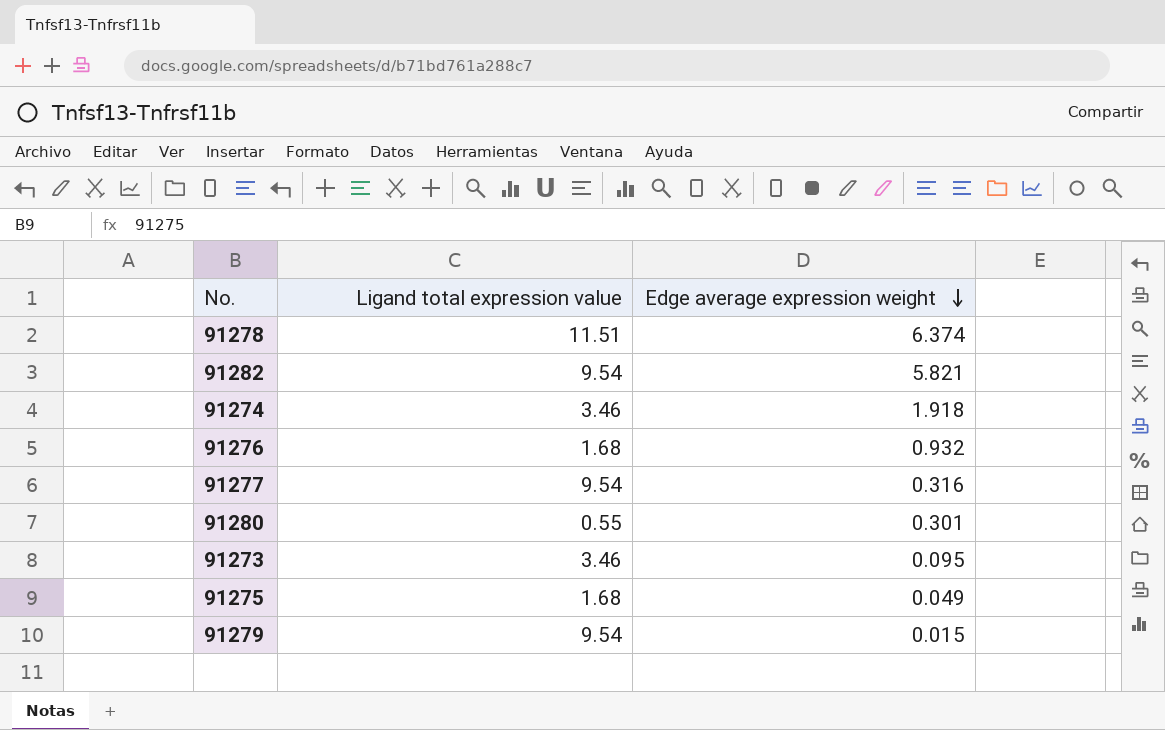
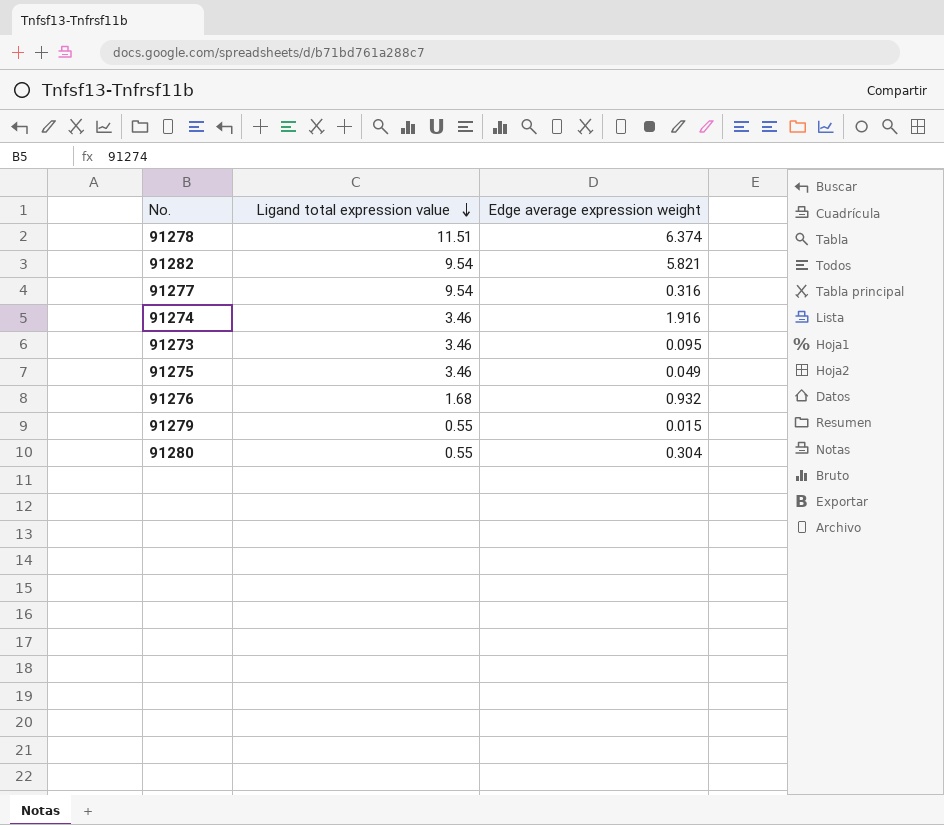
row order: Edge average expression weight descending -> Ligand total expression value descending
91274 | Edge average expression weight: 1.918 -> 1.916
91275 | Ligand total expression value: 1.68 -> 3.46
91279 | Ligand total expression value: 9.54 -> 0.55
91280 | Edge average expression weight: 0.301 -> 0.304

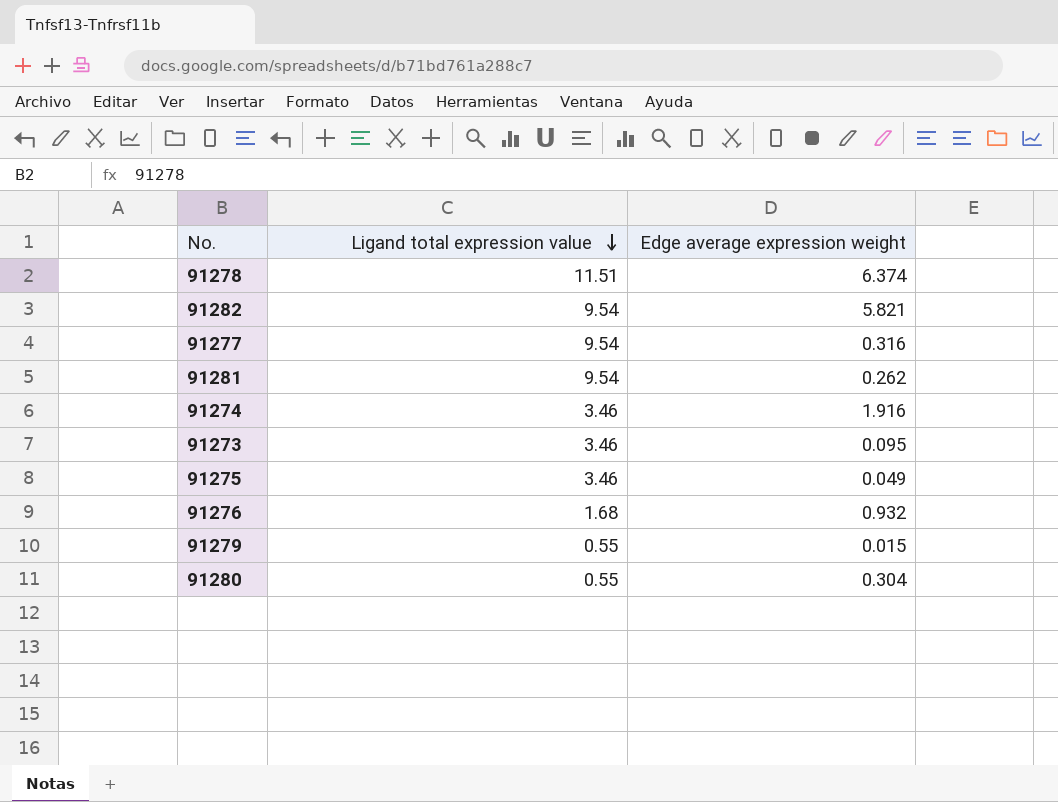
row 91281: none -> 9.54 | 0.262

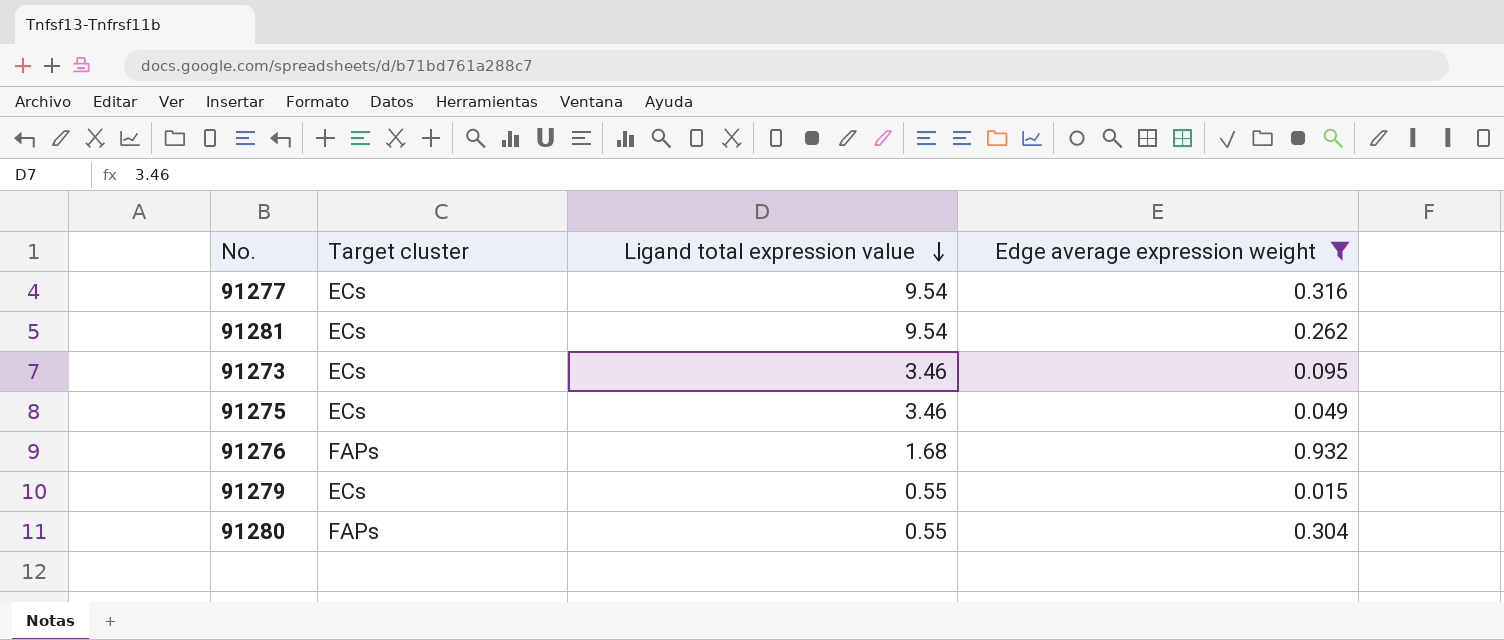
filter: none -> Edge average expression weight <= 0.932
column Target cluster | position: none -> 2

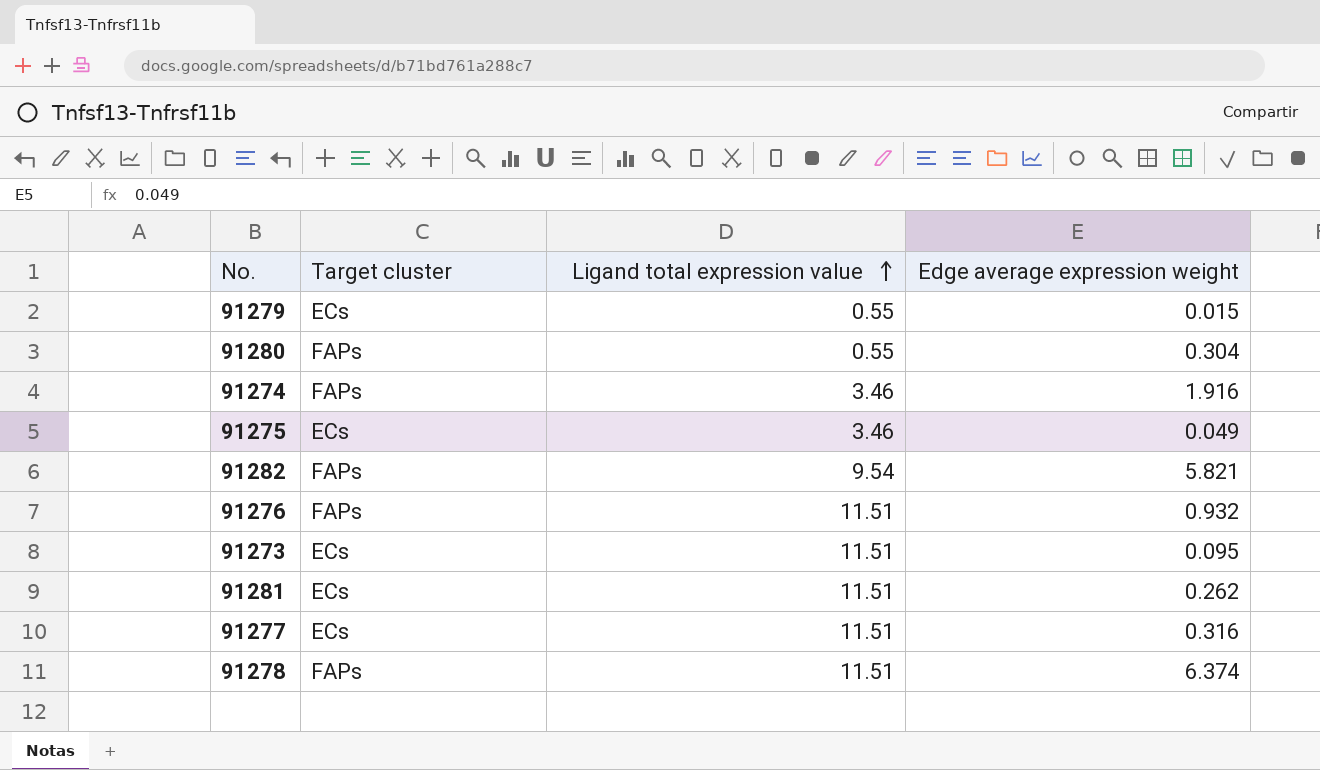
filter: Edge average expression weight <= 0.932 -> none
row order: Ligand total expression value descending -> Ligand total expression value ascending
91276 | Ligand total expression value: 1.68 -> 11.51
91273 | Ligand total expression value: 3.46 -> 11.51
91281 | Ligand total expression value: 9.54 -> 11.51
91277 | Ligand total expression value: 9.54 -> 11.51

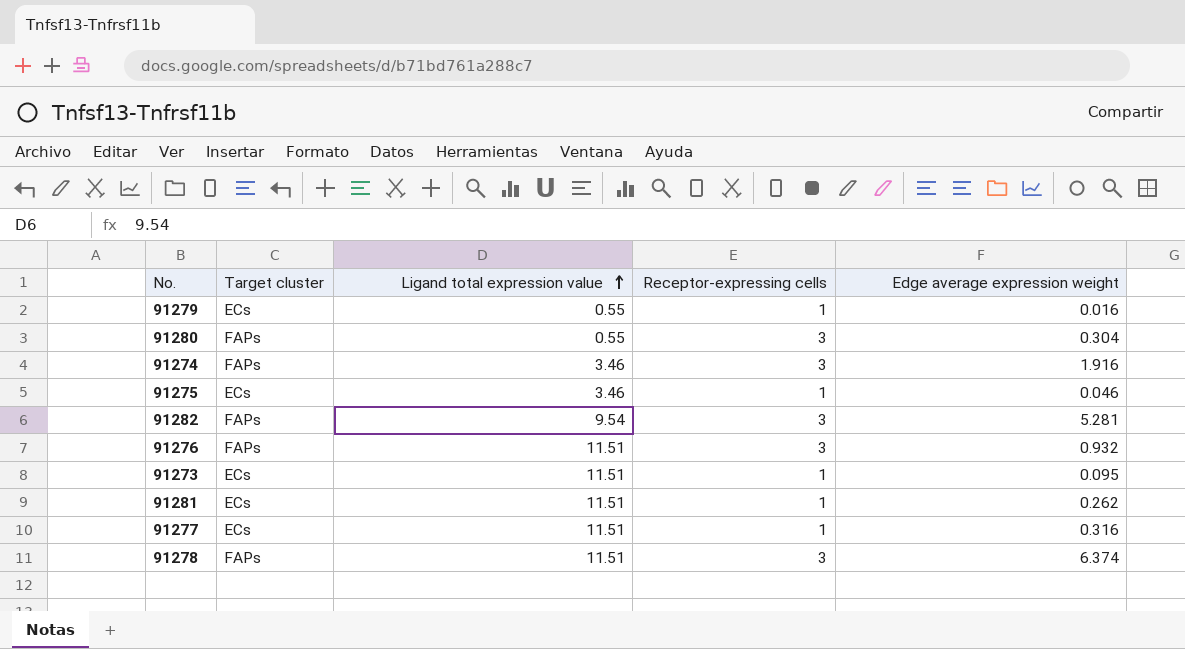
column Receptor-expressing cells | position: none -> 4
91279 | Edge average expression weight: 0.015 -> 0.016
91275 | Edge average expression weight: 0.049 -> 0.046
91282 | Edge average expression weight: 5.821 -> 5.281

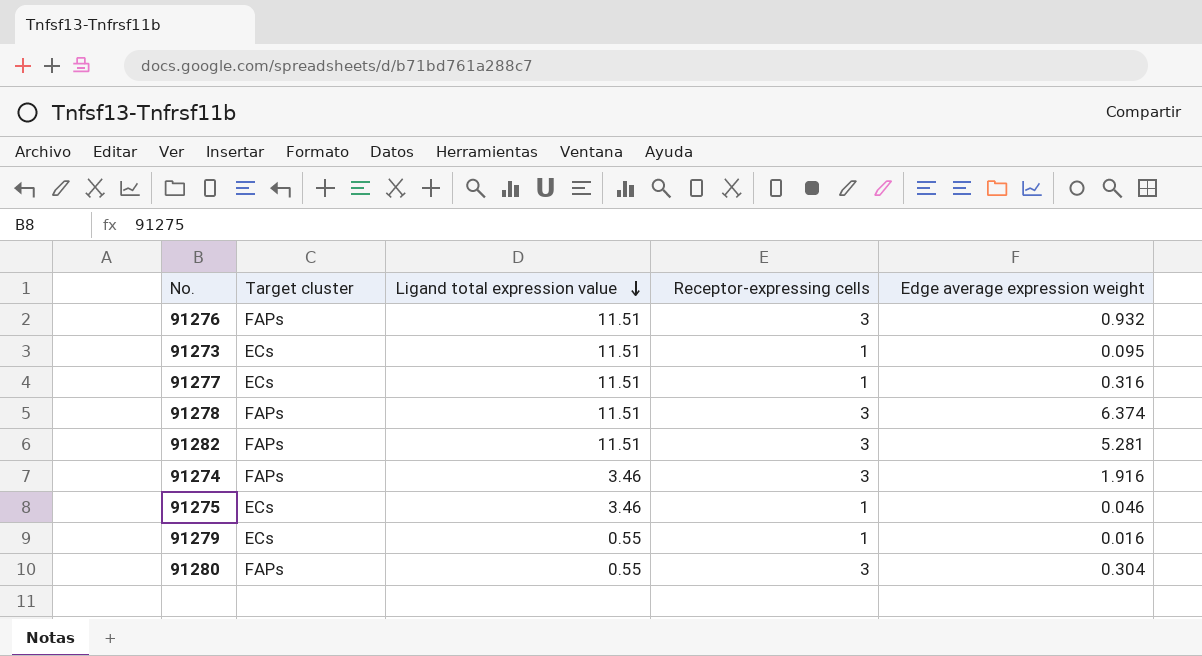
row order: Ligand total expression value ascending -> Ligand total expression value descending
row 91281: ECs | 11.51 | 1 | 0.262 -> none
91282 | Ligand total expression value: 9.54 -> 11.51

